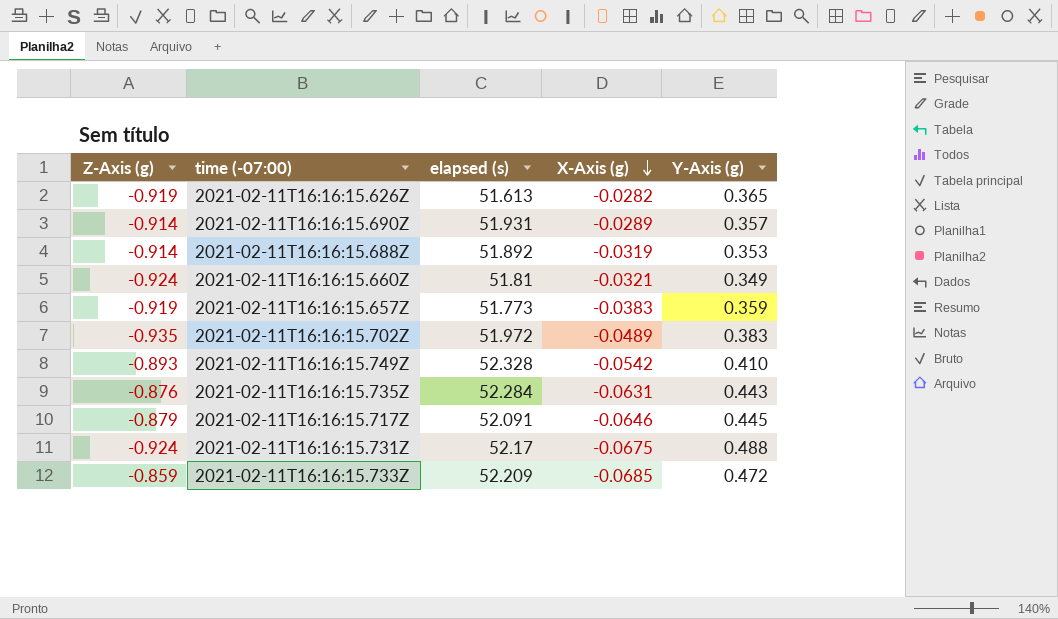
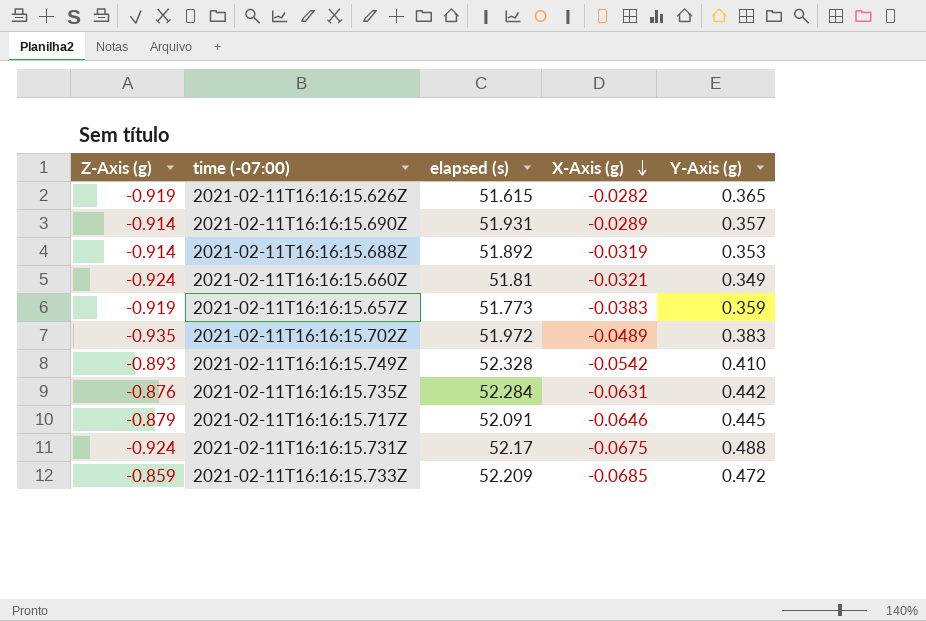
2021-02-11T16:16:15.626Z | elapsed (s): 51.613 -> 51.615
2021-02-11T16:16:15.735Z | Y-Axis (g): 0.443 -> 0.442

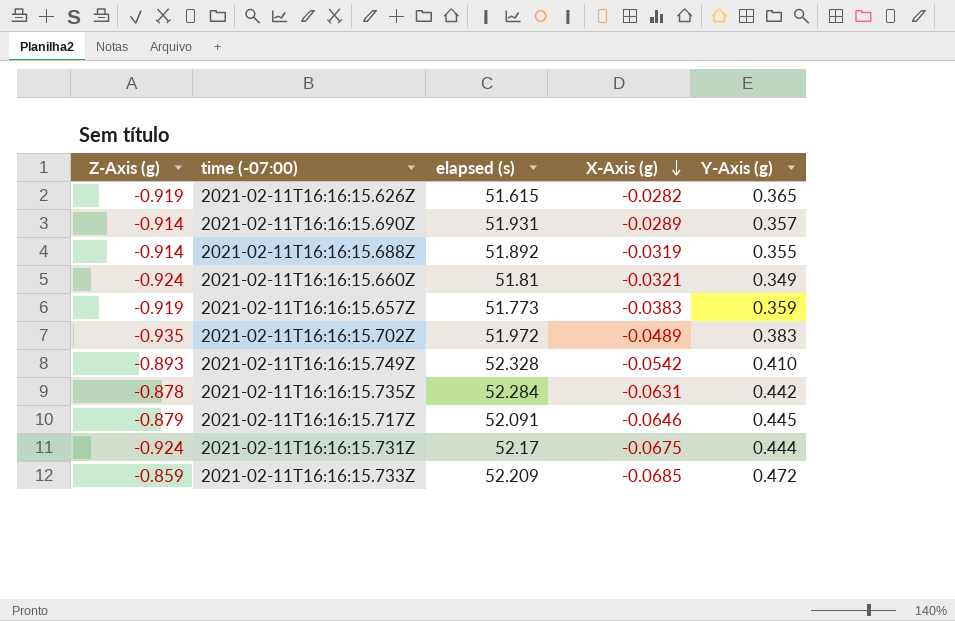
2021-02-11T16:16:15.688Z | Y-Axis (g): 0.353 -> 0.355
2021-02-11T16:16:15.735Z | Z-Axis (g): -0.876 -> -0.878
2021-02-11T16:16:15.731Z | Y-Axis (g): 0.488 -> 0.444

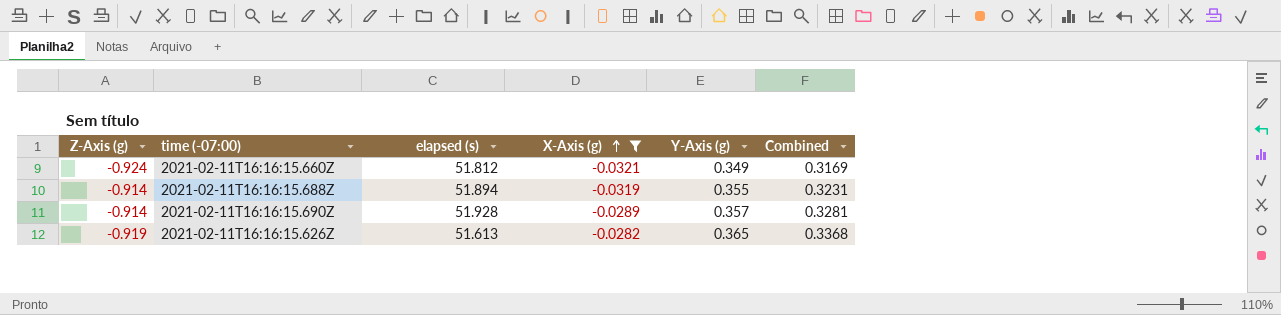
filter: none -> X-Axis (g) >= -0.0321
row order: X-Axis (g) descending -> X-Axis (g) ascending
column Combined | formula: none -> [X-Axis (g)] + [Y-Axis (g)]
2021-02-11T16:16:15.660Z | elapsed (s): 51.81 -> 51.812
2021-02-11T16:16:15.688Z | elapsed (s): 51.892 -> 51.894
2021-02-11T16:16:15.690Z | elapsed (s): 51.931 -> 51.928
2021-02-11T16:16:15.626Z | elapsed (s): 51.615 -> 51.613

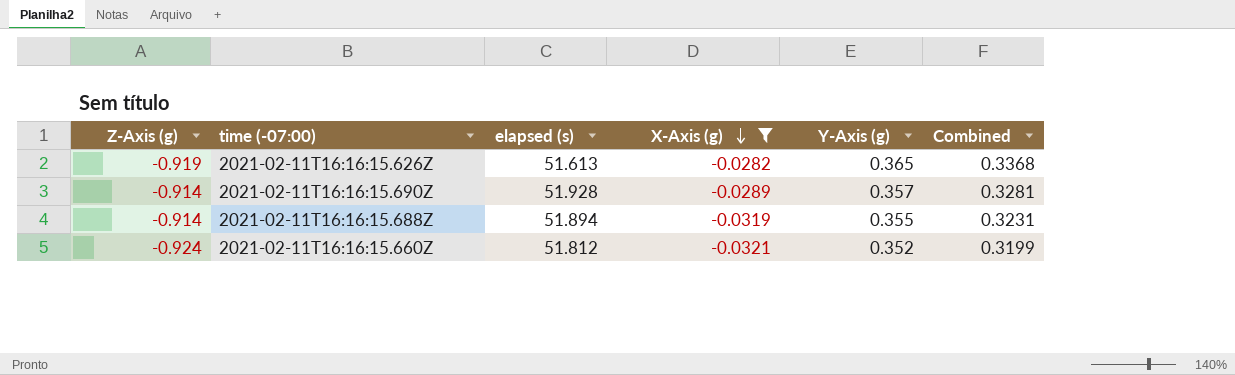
row order: X-Axis (g) ascending -> X-Axis (g) descending
2021-02-11T16:16:15.660Z | Y-Axis (g): 0.349 -> 0.352
2021-02-11T16:16:15.660Z | Combined: 0.3169 -> 0.3199

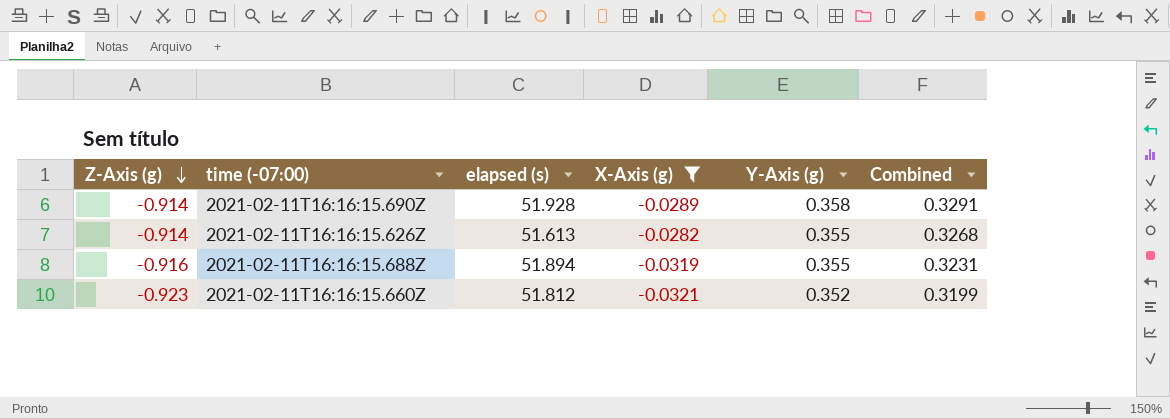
row order: X-Axis (g) descending -> Z-Axis (g) descending
2021-02-11T16:16:15.690Z | Y-Axis (g): 0.357 -> 0.358
2021-02-11T16:16:15.690Z | Combined: 0.3281 -> 0.3291
2021-02-11T16:16:15.626Z | Z-Axis (g): -0.919 -> -0.914
2021-02-11T16:16:15.626Z | Y-Axis (g): 0.365 -> 0.355
2021-02-11T16:16:15.626Z | Combined: 0.3368 -> 0.3268
2021-02-11T16:16:15.688Z | Z-Axis (g): -0.914 -> -0.916
2021-02-11T16:16:15.660Z | Z-Axis (g): -0.924 -> -0.923

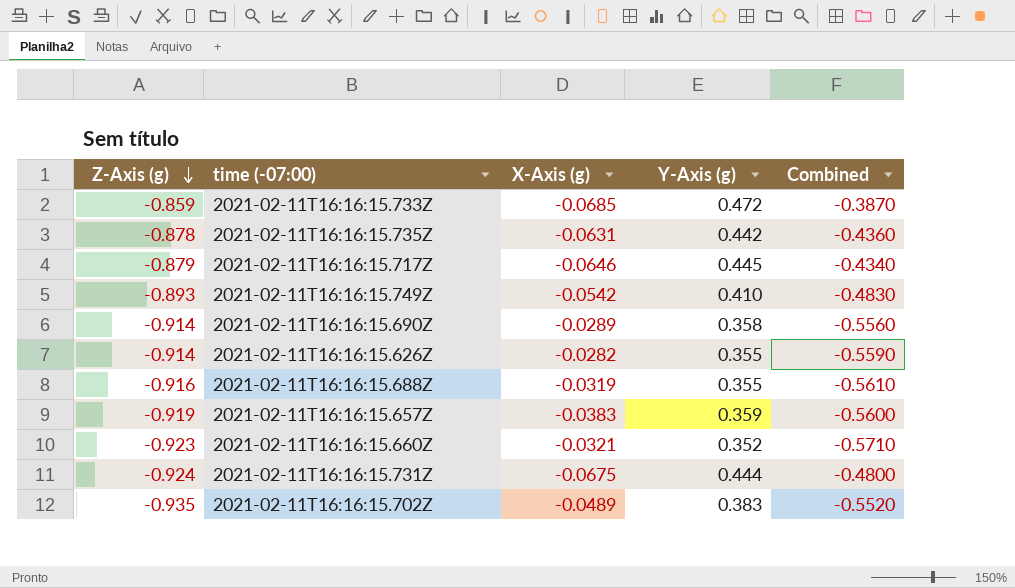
filter: X-Axis (g) >= -0.0321 -> none
column elapsed (s) | position: 3 -> none
column Combined | formula: [X-Axis (g)] + [Y-Axis (g)] -> [Z-Axis (g)] + [Y-Axis (g)]

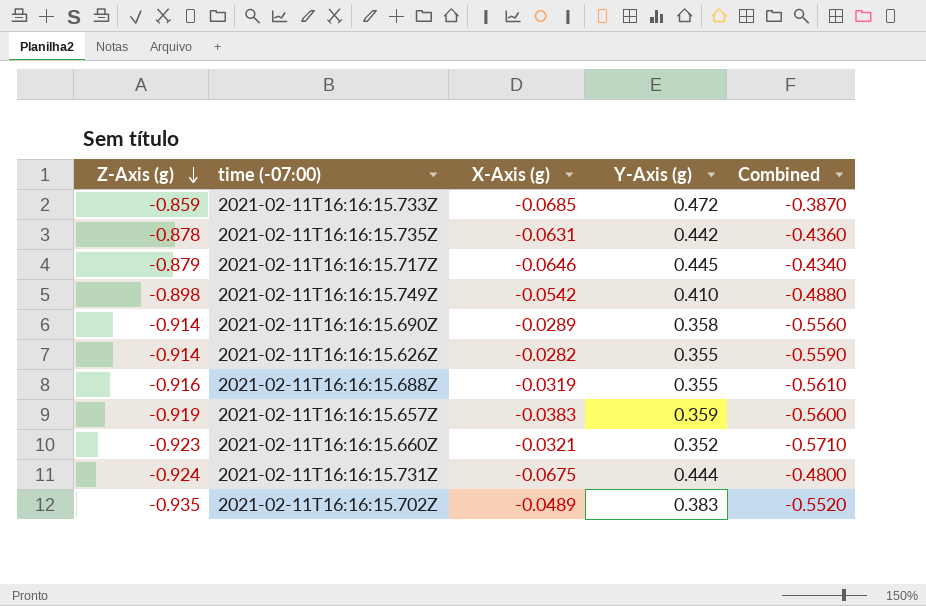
2021-02-11T16:16:15.749Z | Z-Axis (g): -0.893 -> -0.898
2021-02-11T16:16:15.749Z | Combined: -0.4830 -> -0.4880

